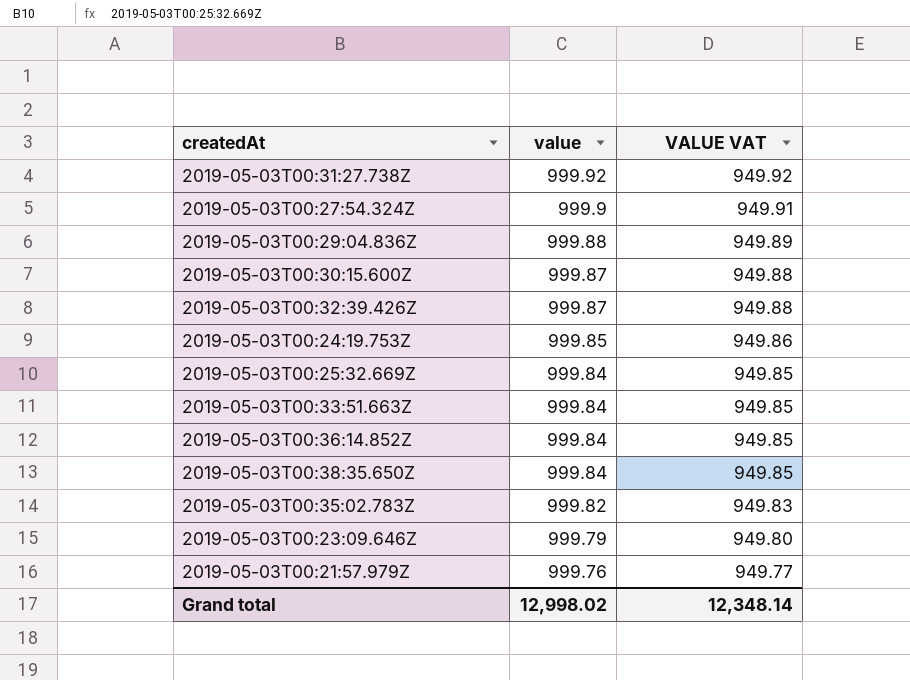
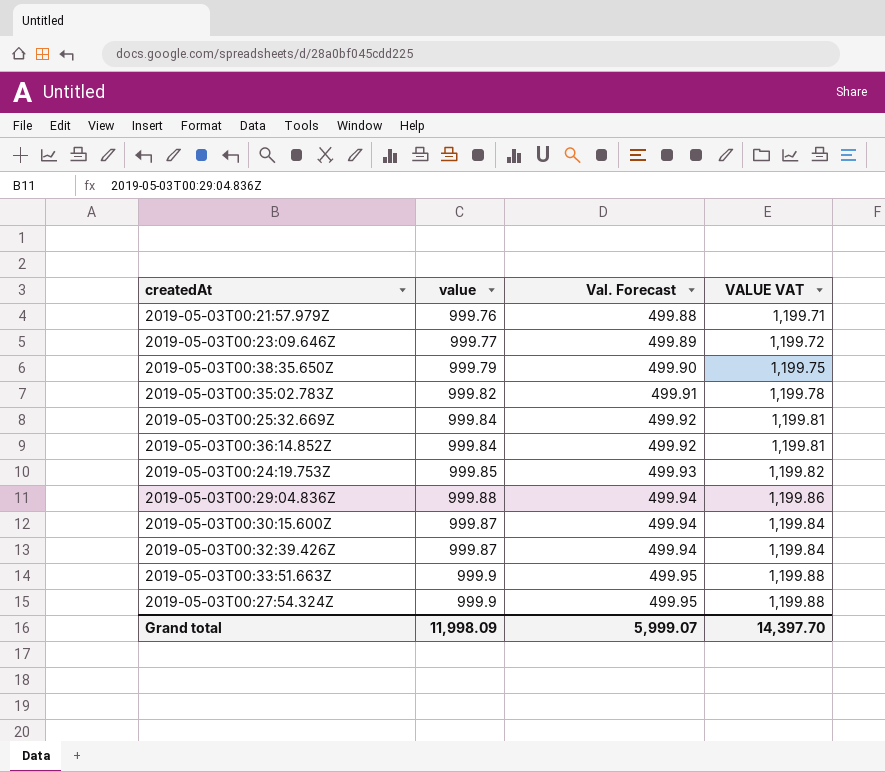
row order: value descending -> Val. Forecast ascending
column Val. Forecast | formula: none -> [value] * 0.5
column VALUE VAT | formula: [value] * 0.95 -> [value] * 1.2
row 2019-05-03T00:31:27.738Z: 999.92 | 949.92 -> none
2019-05-03T00:23:09.646Z | value: 999.79 -> 999.77
2019-05-03T00:38:35.650Z | value: 999.84 -> 999.79
2019-05-03T00:33:51.663Z | value: 999.84 -> 999.9
Grand total | value: 12,998.02 -> 11,998.09
Grand total | VALUE VAT: 12,348.14 -> 14,397.70

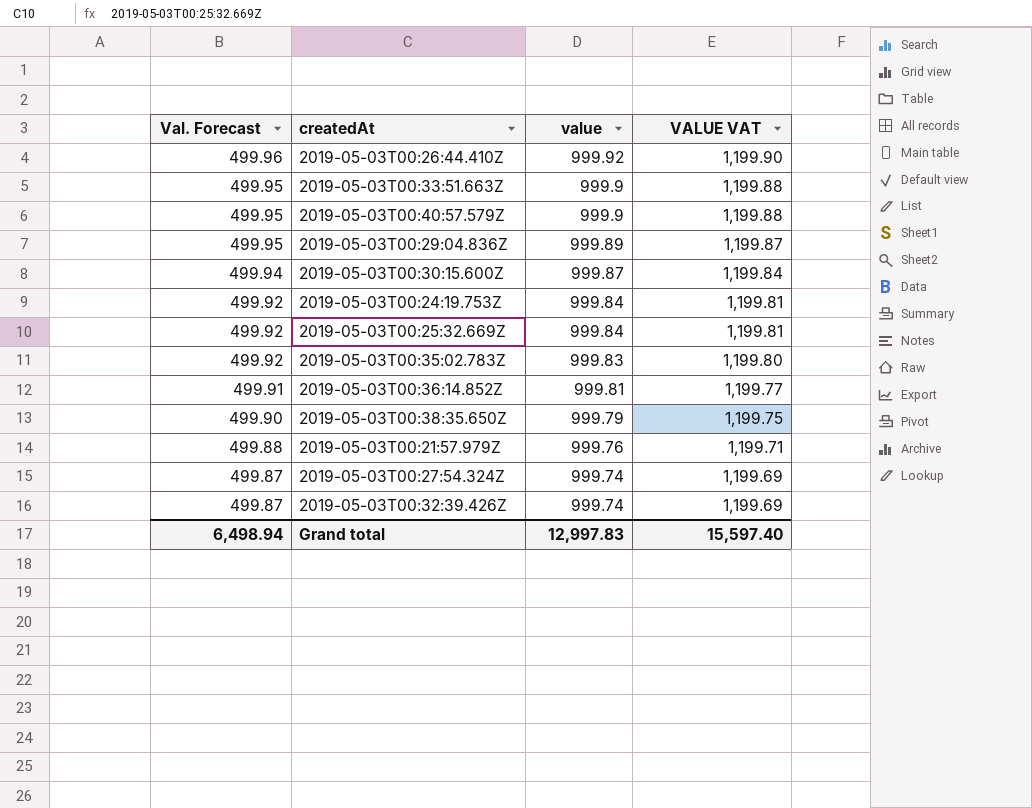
row order: Val. Forecast ascending -> Val. Forecast descending
column Val. Forecast | position: 3 -> 1
row 2019-05-03T00:23:09.646Z: 999.77 | 499.89 | 1,199.72 -> none
row 2019-05-03T00:26:44.410Z: none -> 499.96 | 999.92 | 1,199.90
row 2019-05-03T00:40:57.579Z: none -> 499.95 | 999.9 | 1,199.88
2019-05-03T00:29:04.836Z | Val. Forecast: 499.94 -> 499.95
2019-05-03T00:29:04.836Z | value: 999.88 -> 999.89
2019-05-03T00:29:04.836Z | VALUE VAT: 1,199.86 -> 1,199.87
2019-05-03T00:24:19.753Z | Val. Forecast: 499.93 -> 499.92
2019-05-03T00:24:19.753Z | value: 999.85 -> 999.84
2019-05-03T00:24:19.753Z | VALUE VAT: 1,199.82 -> 1,199.81
2019-05-03T00:35:02.783Z | Val. Forecast: 499.91 -> 499.92
2019-05-03T00:35:02.783Z | value: 999.82 -> 999.83
2019-05-03T00:35:02.783Z | VALUE VAT: 1,199.78 -> 1,199.80
2019-05-03T00:36:14.852Z | Val. Forecast: 499.92 -> 499.91
2019-05-03T00:36:14.852Z | value: 999.84 -> 999.81
2019-05-03T00:36:14.852Z | VALUE VAT: 1,199.81 -> 1,199.77
2019-05-03T00:27:54.324Z | Val. Forecast: 499.95 -> 499.87
2019-05-03T00:27:54.324Z | value: 999.9 -> 999.74
2019-05-03T00:27:54.324Z | VALUE VAT: 1,199.88 -> 1,199.69
2019-05-03T00:32:39.426Z | Val. Forecast: 499.94 -> 499.87
2019-05-03T00:32:39.426Z | value: 999.87 -> 999.74
2019-05-03T00:32:39.426Z | VALUE VAT: 1,199.84 -> 1,199.69
Grand total | Val. Forecast: 5,999.07 -> 6,498.94
Grand total | value: 11,998.09 -> 12,997.83
Grand total | VALUE VAT: 14,397.70 -> 15,597.40

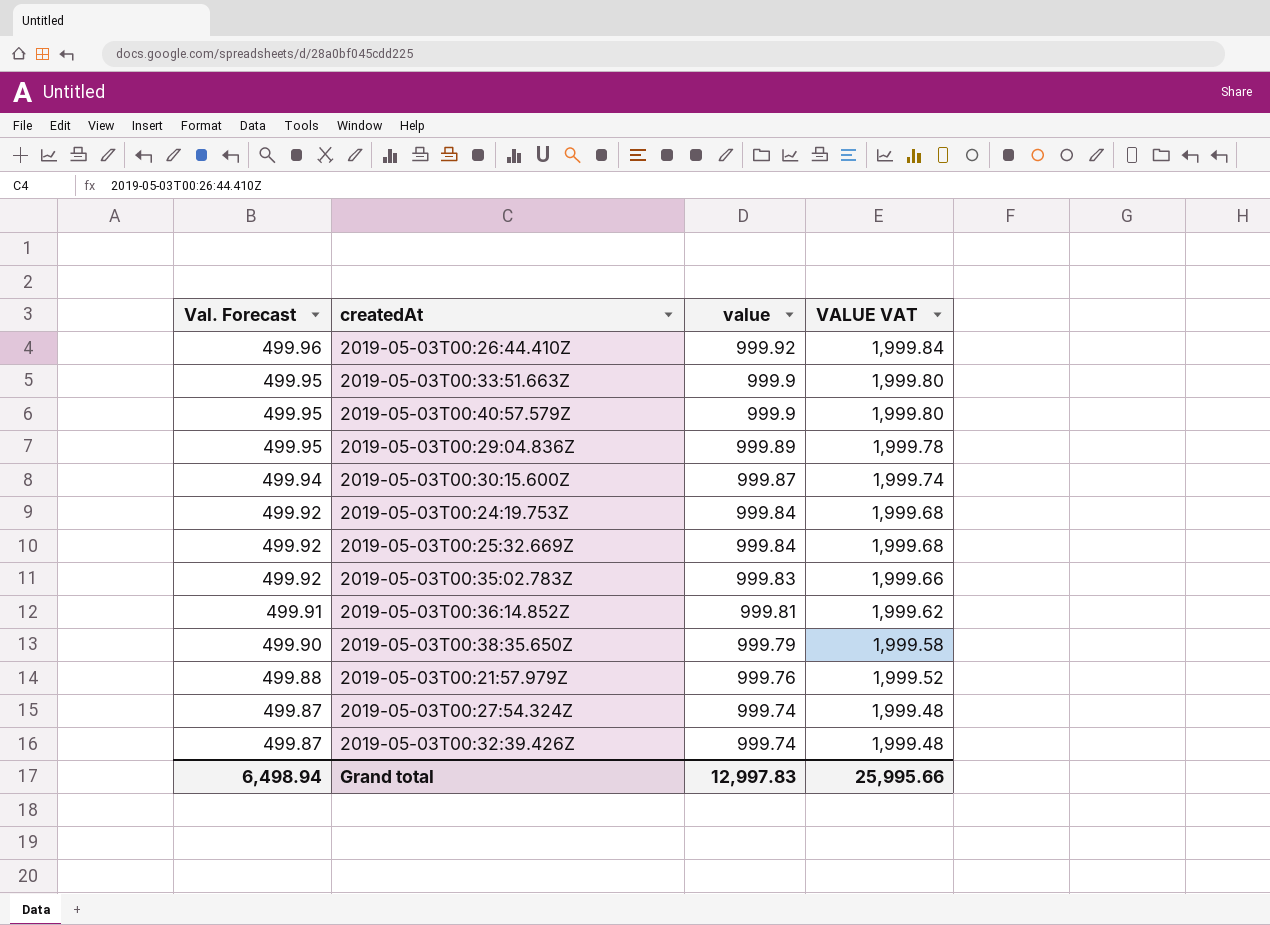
column VALUE VAT | formula: [value] * 1.2 -> [value] * 2
Grand total | VALUE VAT: 15,597.40 -> 25,995.66

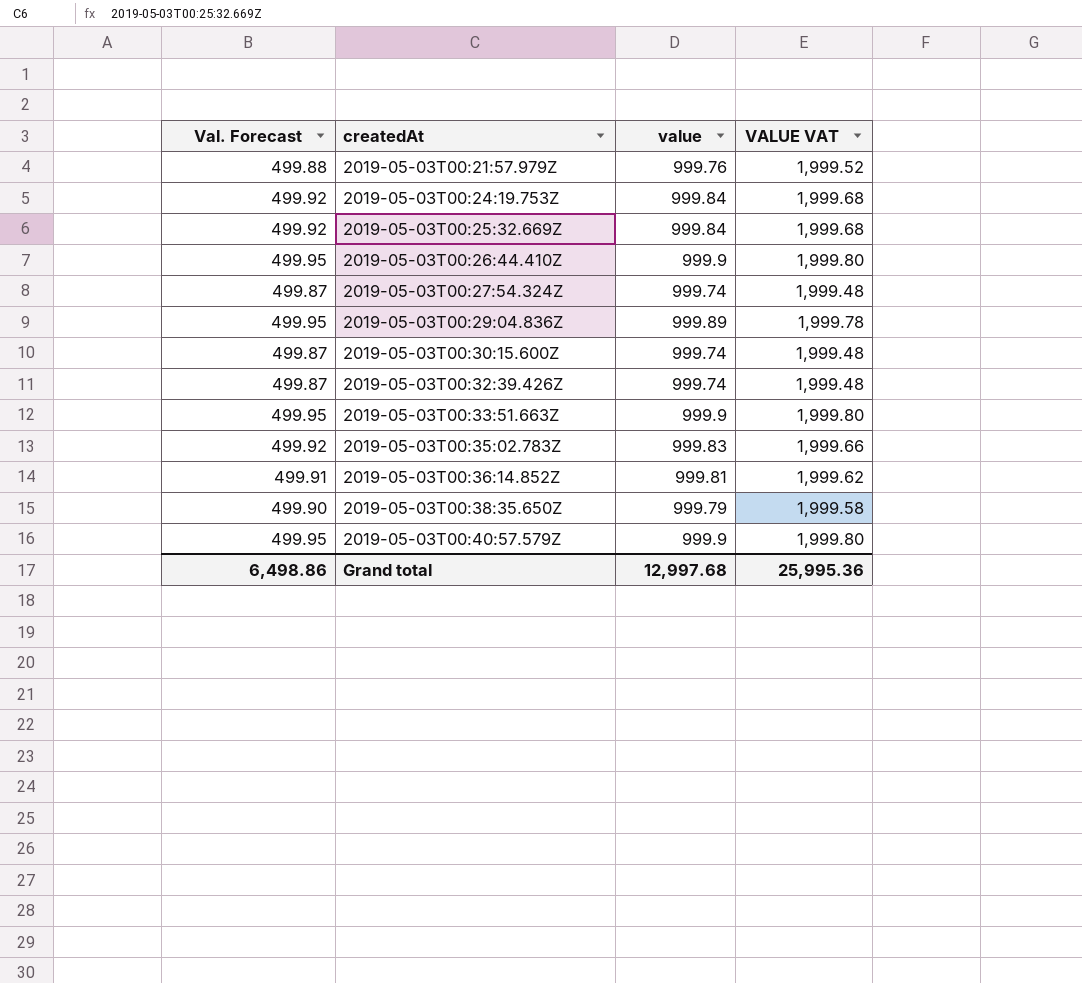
row order: Val. Forecast descending -> createdAt ascending
2019-05-03T00:26:44.410Z | Val. Forecast: 499.96 -> 499.95
2019-05-03T00:26:44.410Z | value: 999.92 -> 999.9
2019-05-03T00:26:44.410Z | VALUE VAT: 1,999.84 -> 1,999.80
2019-05-03T00:30:15.600Z | Val. Forecast: 499.94 -> 499.87
2019-05-03T00:30:15.600Z | value: 999.87 -> 999.74
2019-05-03T00:30:15.600Z | VALUE VAT: 1,999.74 -> 1,999.48
Grand total | Val. Forecast: 6,498.94 -> 6,498.86
Grand total | value: 12,997.83 -> 12,997.68
Grand total | VALUE VAT: 25,995.66 -> 25,995.36

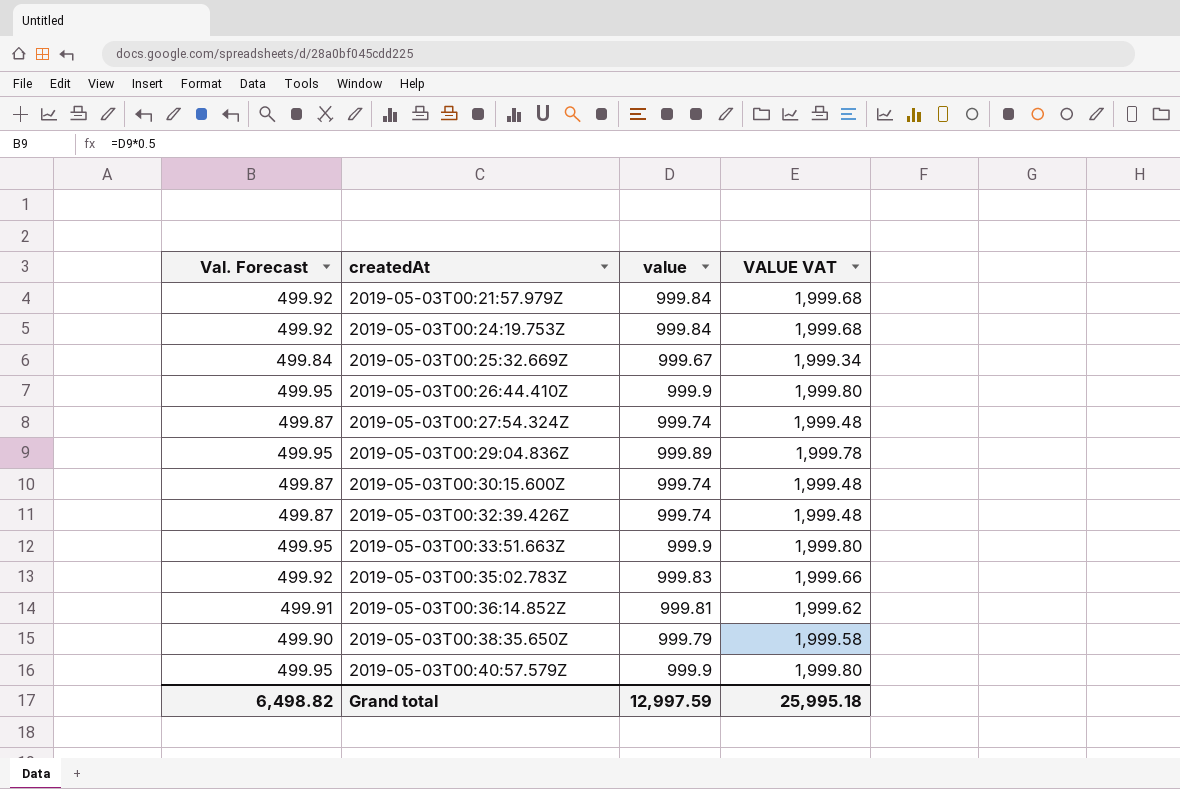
2019-05-03T00:21:57.979Z | Val. Forecast: 499.88 -> 499.92
2019-05-03T00:21:57.979Z | value: 999.76 -> 999.84
2019-05-03T00:21:57.979Z | VALUE VAT: 1,999.52 -> 1,999.68
2019-05-03T00:25:32.669Z | Val. Forecast: 499.92 -> 499.84
2019-05-03T00:25:32.669Z | value: 999.84 -> 999.67
2019-05-03T00:25:32.669Z | VALUE VAT: 1,999.68 -> 1,999.34
Grand total | Val. Forecast: 6,498.86 -> 6,498.82
Grand total | value: 12,997.68 -> 12,997.59
Grand total | VALUE VAT: 25,995.36 -> 25,995.18

